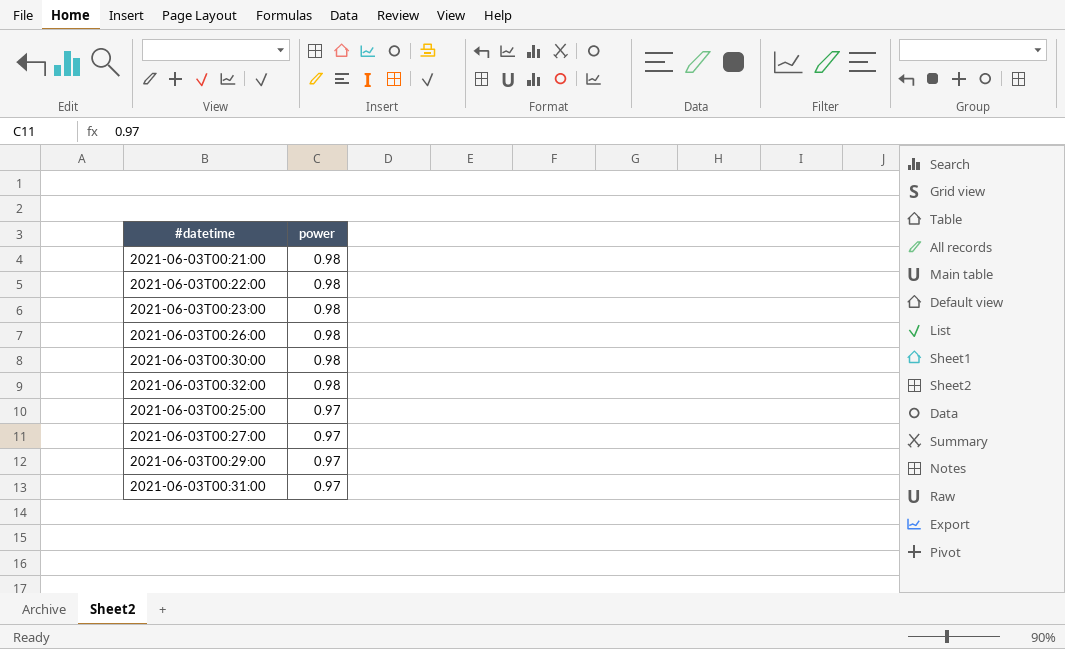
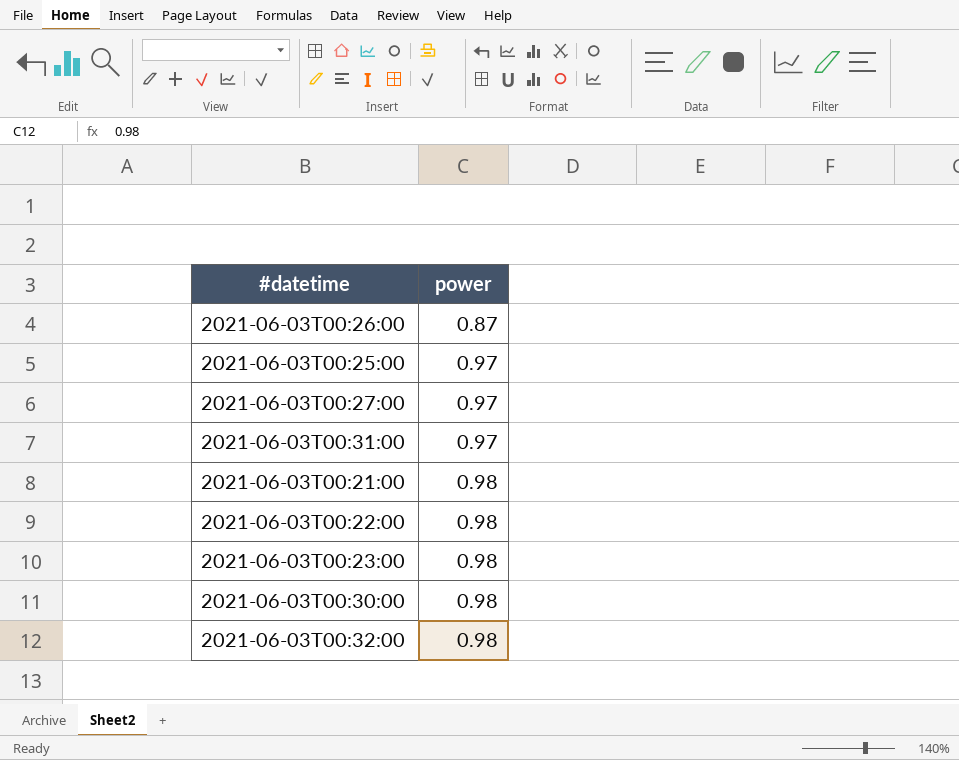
row order: power descending -> power ascending
row 2021-06-03T00:29:00: 0.97 -> none
2021-06-03T00:26:00 | power: 0.98 -> 0.87

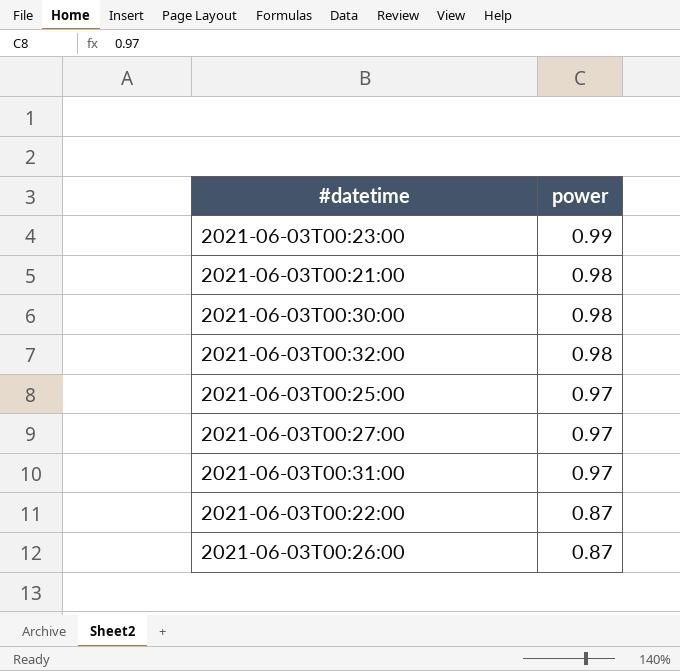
row order: power ascending -> power descending
2021-06-03T00:23:00 | power: 0.98 -> 0.99
2021-06-03T00:22:00 | power: 0.98 -> 0.87

